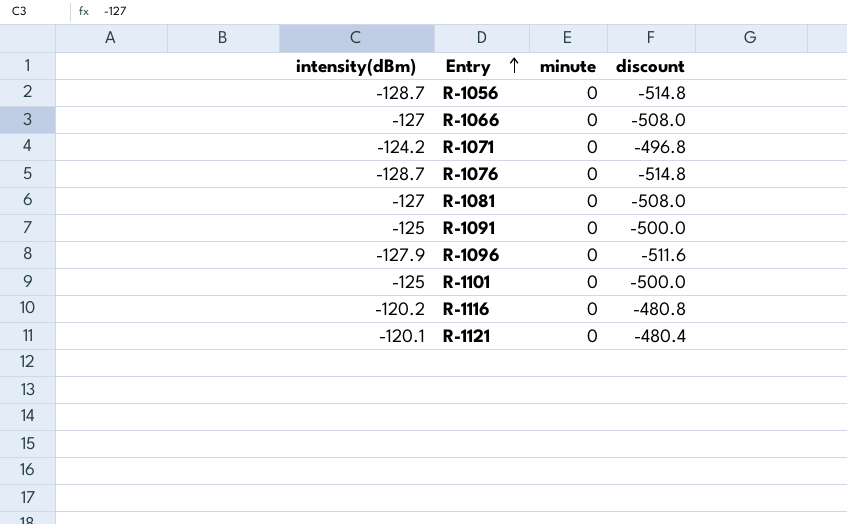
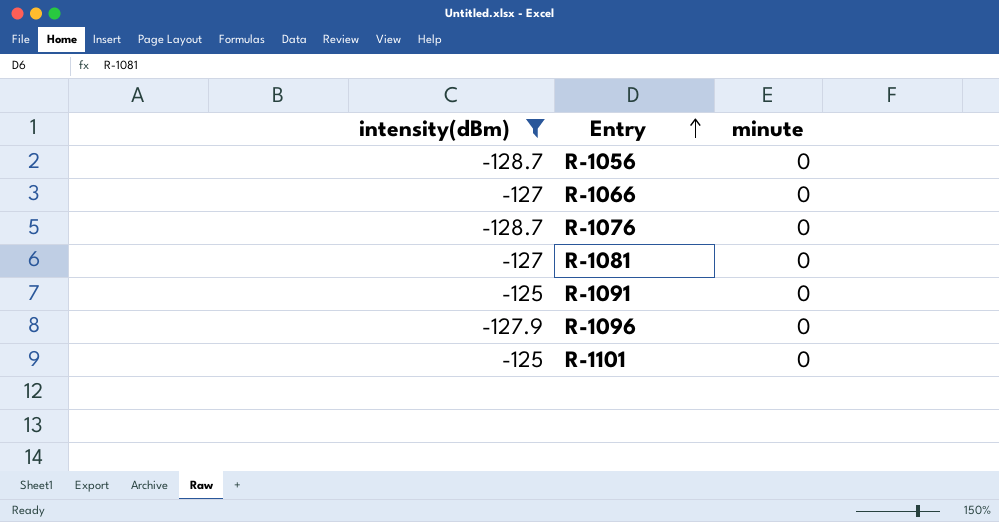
filter: none -> intensity(dBm) <= -125
column discount | formula: [intensity(dBm)] * 4 -> none

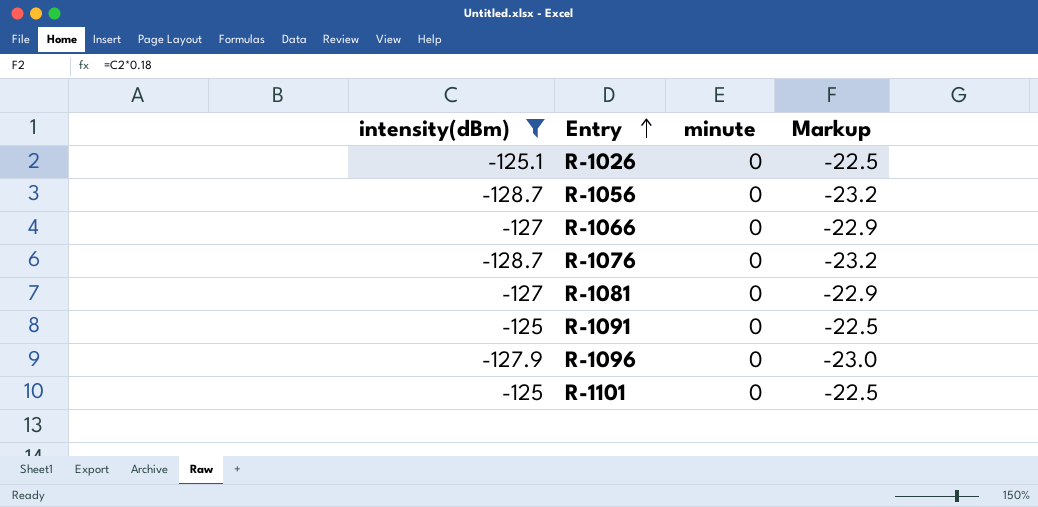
column Markup | formula: none -> [intensity(dBm)] * 0.18
row R-1026: none -> -125.1 | 0 | -22.5

